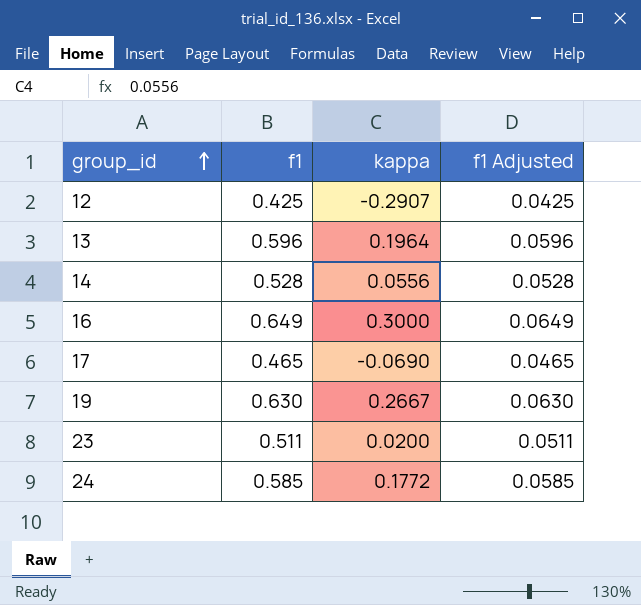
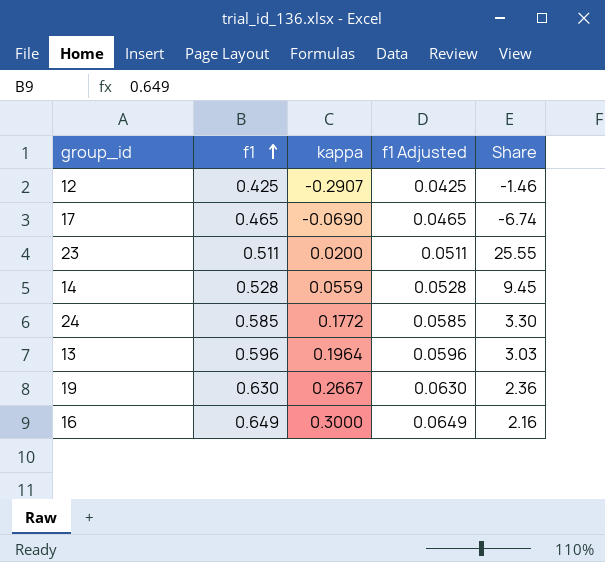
row order: group_id ascending -> f1 ascending
column Share | formula: none -> [f1] / [kappa]
14 | kappa: 0.0556 -> 0.0559

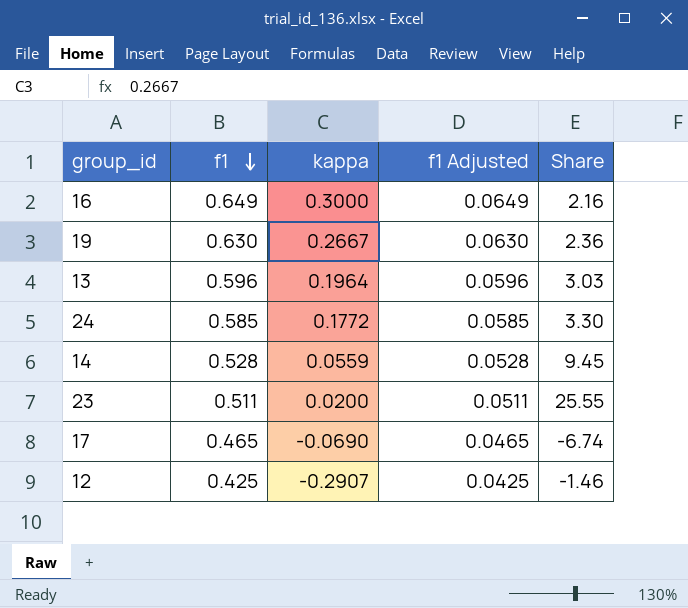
row order: f1 ascending -> f1 descending

